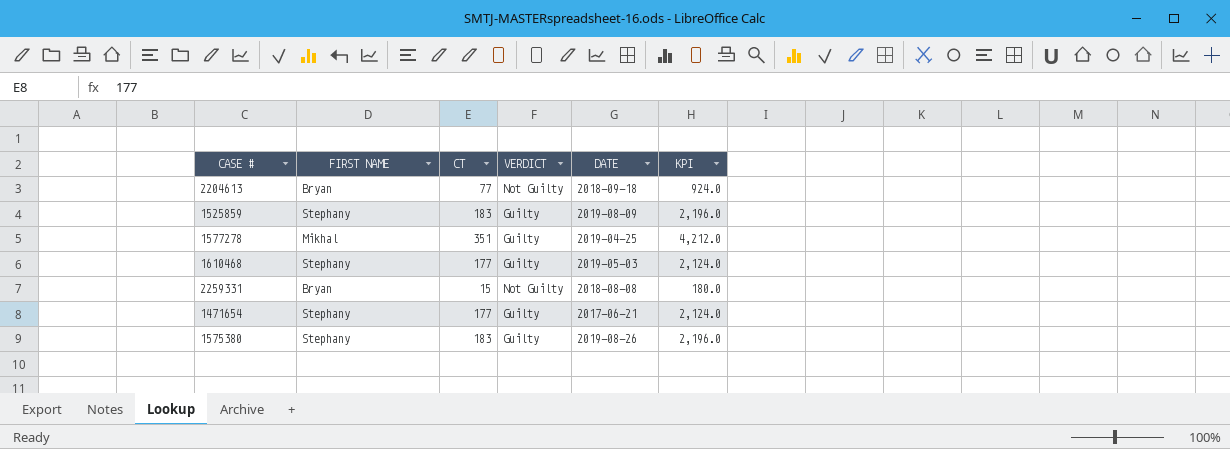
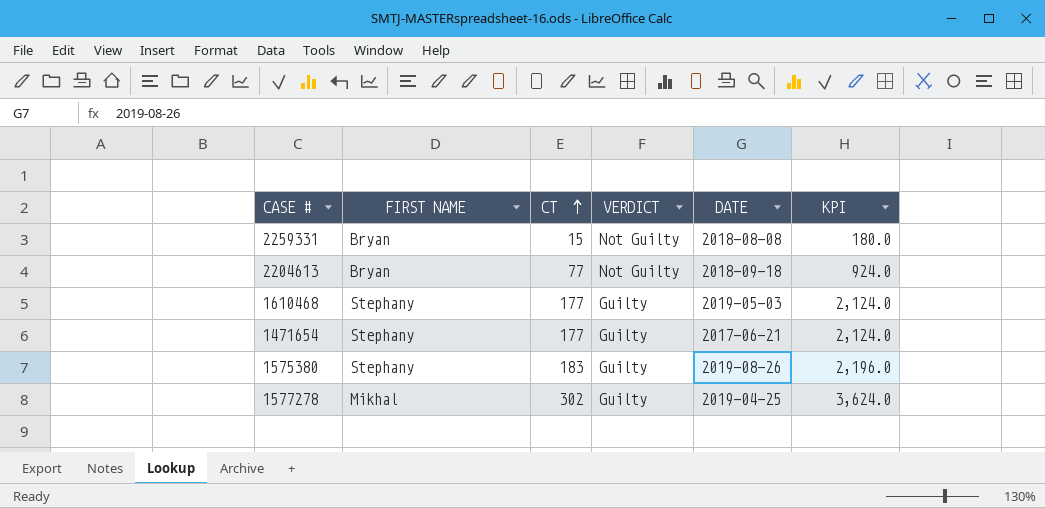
row order: none -> CT ascending
row 1525859: Stephany | 183 | Guilty | 2019-08-09 | 2,196.0 -> none
1577278 | CT: 351 -> 302
1577278 | KPI: 4,212.0 -> 3,624.0

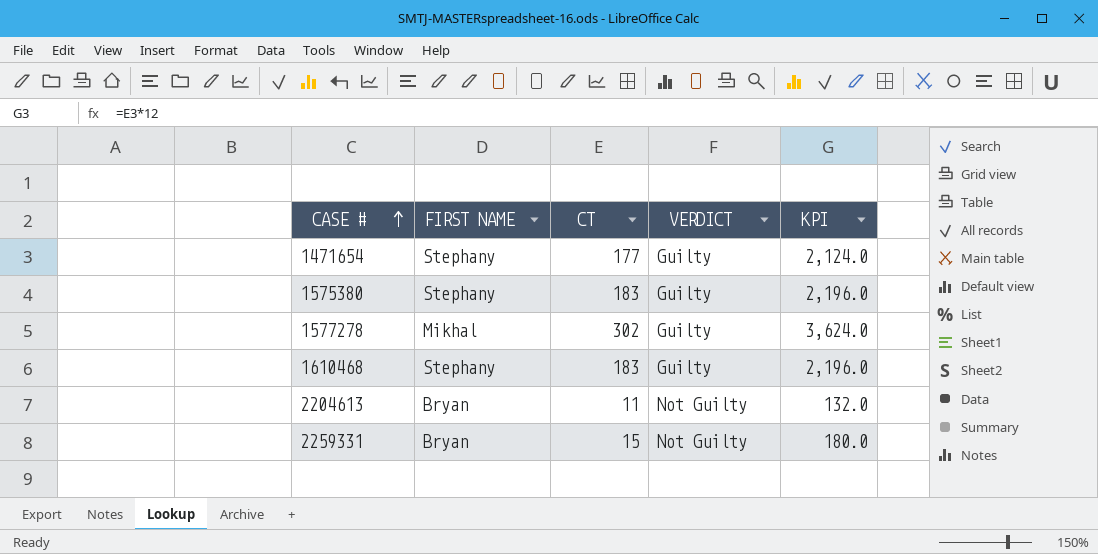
row order: CT ascending -> CASE # ascending
column DATE | position: 5 -> none
1610468 | CT: 177 -> 183
1610468 | KPI: 2,124.0 -> 2,196.0
2204613 | CT: 77 -> 11
2204613 | KPI: 924.0 -> 132.0

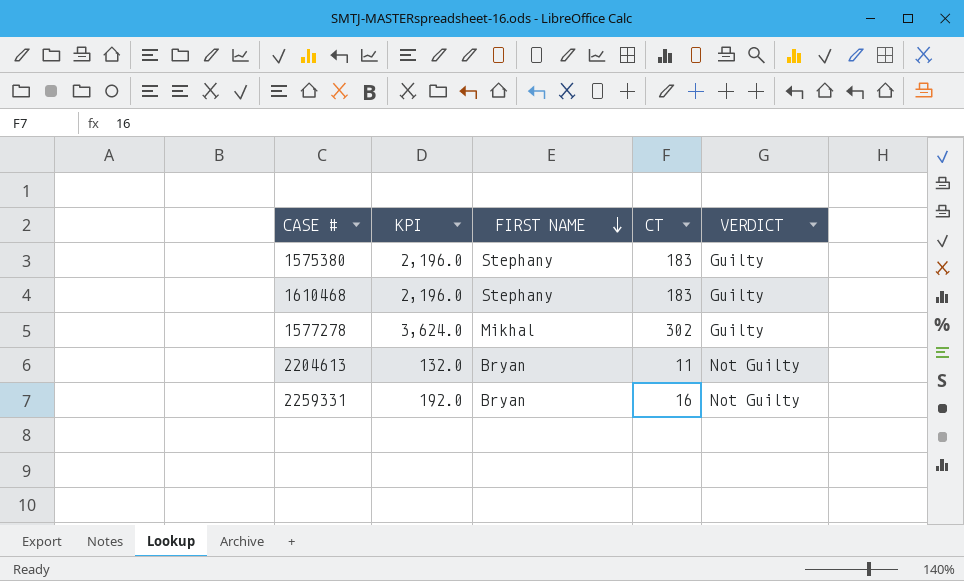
row order: CASE # ascending -> FIRST NAME descending
column KPI | position: 5 -> 2
row 1471654: Stephany | 177 | Guilty | 2,124.0 -> none
2259331 | KPI: 180.0 -> 192.0
2259331 | CT: 15 -> 16

